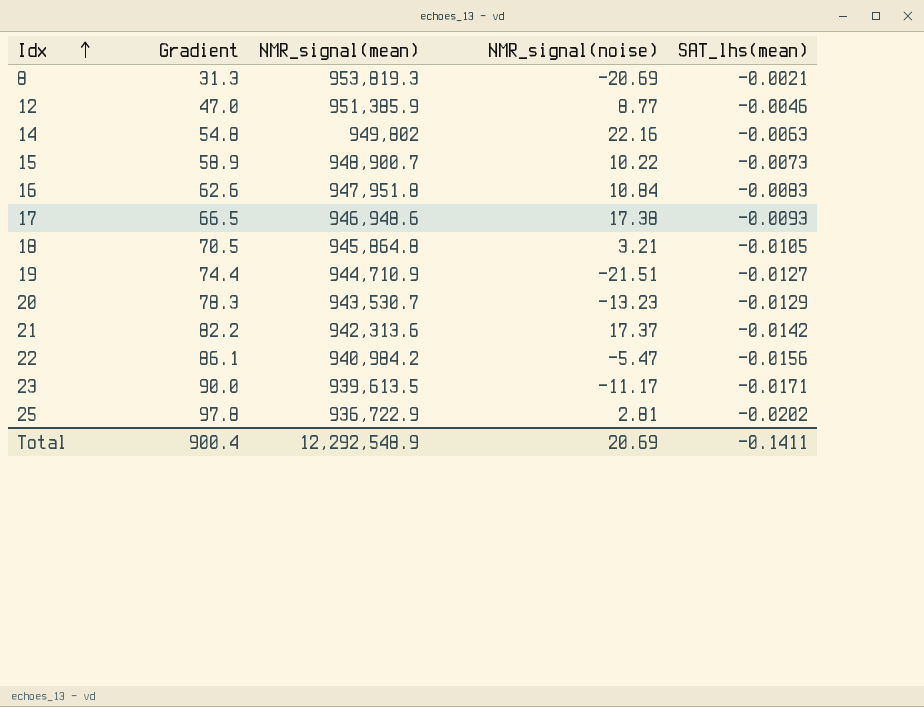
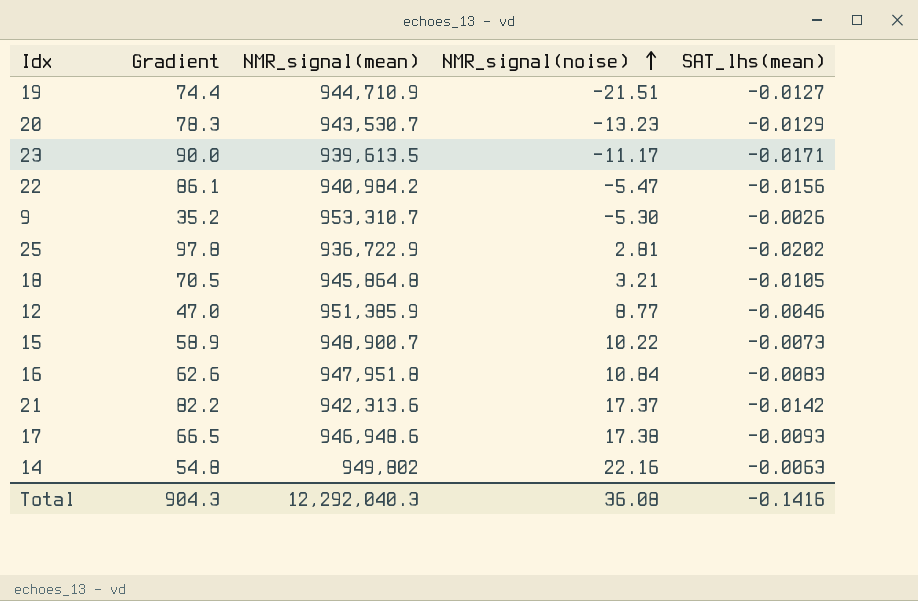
row order: Idx ascending -> NMR_signal(noise) ascending
row 8: 31.3 | 953,819.3 | -20.69 | -0.0021 -> none
row 9: none -> 35.2 | 953,310.7 | -5.30 | -0.0026
Total | Gradient: 900.4 -> 904.3
Total | NMR_signal(mean): 12,292,548.9 -> 12,292,040.3
Total | NMR_signal(noise): 20.69 -> 36.08
Total | SAT_lhs(mean): -0.1411 -> -0.1416

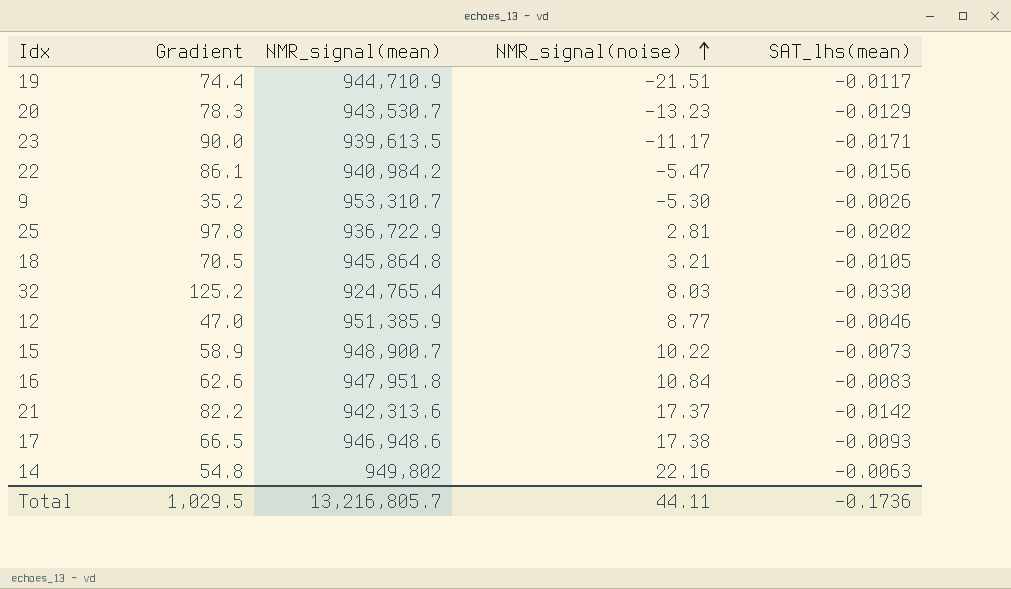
19 | SAT_lhs(mean): -0.0127 -> -0.0117
row 32: none -> 125.2 | 924,765.4 | 8.03 | -0.0330
Total | Gradient: 904.3 -> 1,029.5
Total | NMR_signal(mean): 12,292,040.3 -> 13,216,805.7
Total | NMR_signal(noise): 36.08 -> 44.11
Total | SAT_lhs(mean): -0.1416 -> -0.1736

